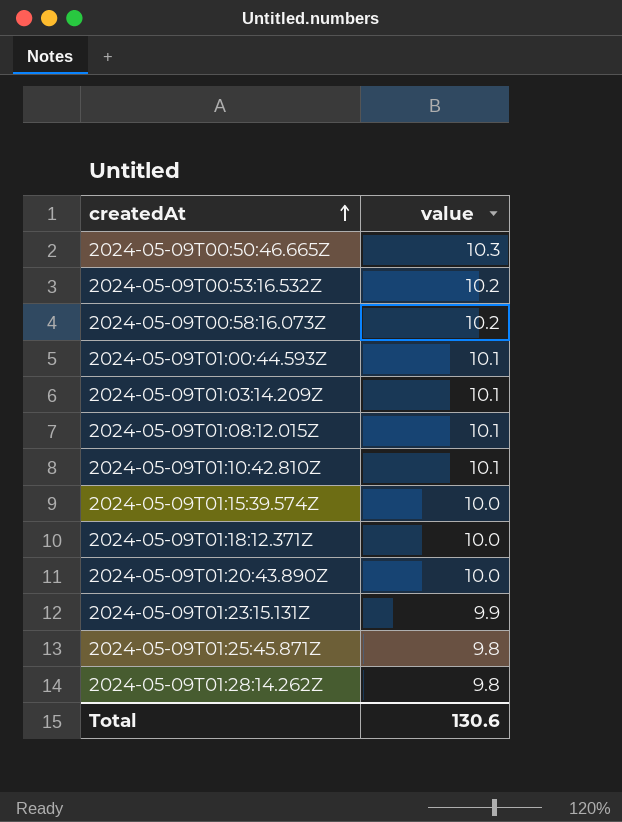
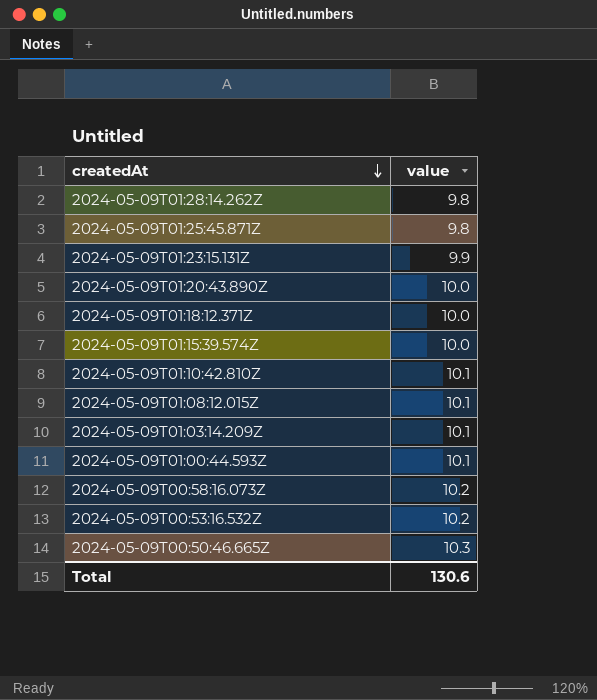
row order: createdAt ascending -> createdAt descending

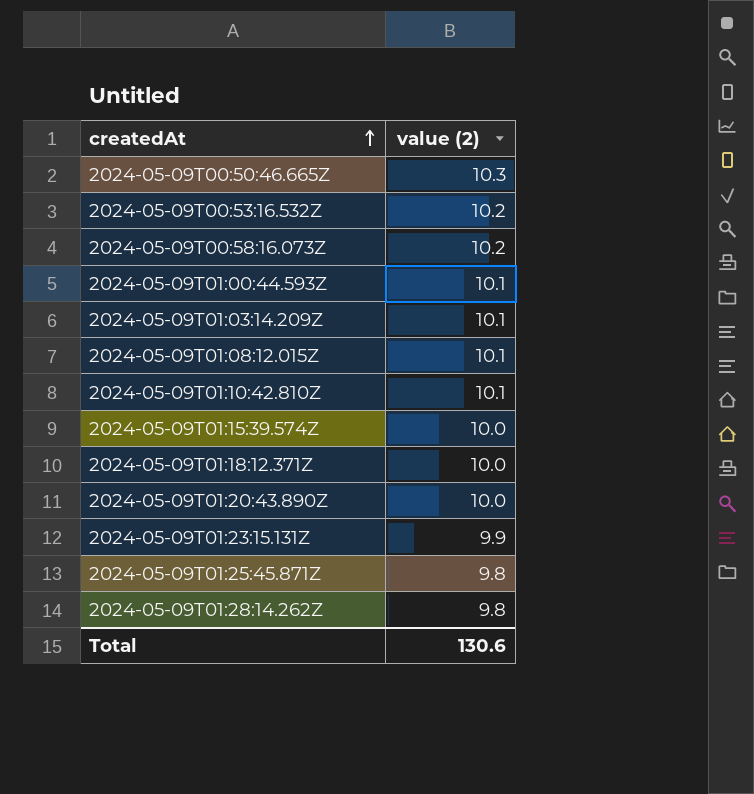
row order: createdAt descending -> createdAt ascending
column name: value -> value (2)

